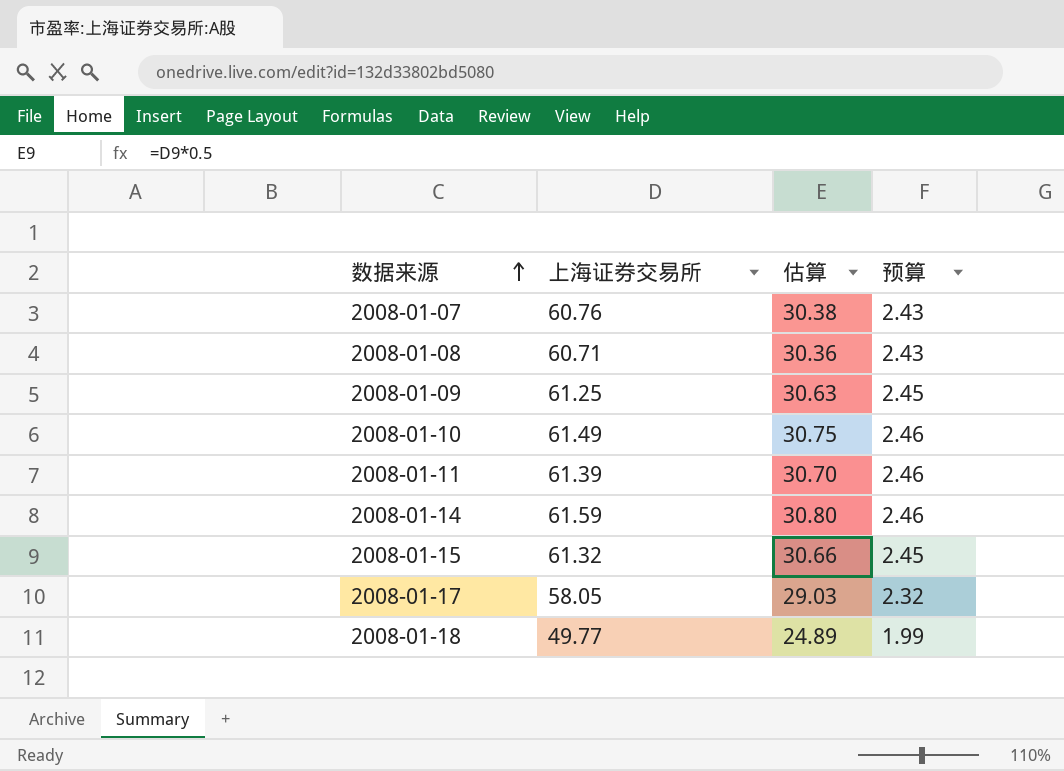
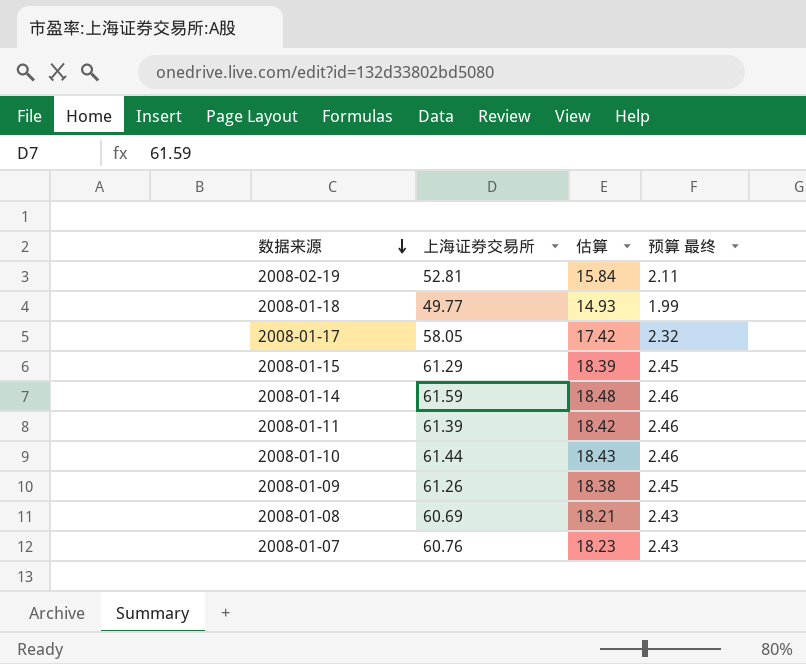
row order: 数据来源 ascending -> 数据来源 descending
column 估算 | formula: [上海证券交易所] * 0.5 -> [上海证券交易所] * 0.3
column name: 预算 -> 预算 最终
row 2008-02-19: none -> 52.81 | 15.84 | 2.11
2008-01-15 | 上海证券交易所: 61.32 -> 61.29
2008-01-10 | 上海证券交易所: 61.49 -> 61.44
2008-01-09 | 上海证券交易所: 61.25 -> 61.26
2008-01-08 | 上海证券交易所: 60.71 -> 60.69

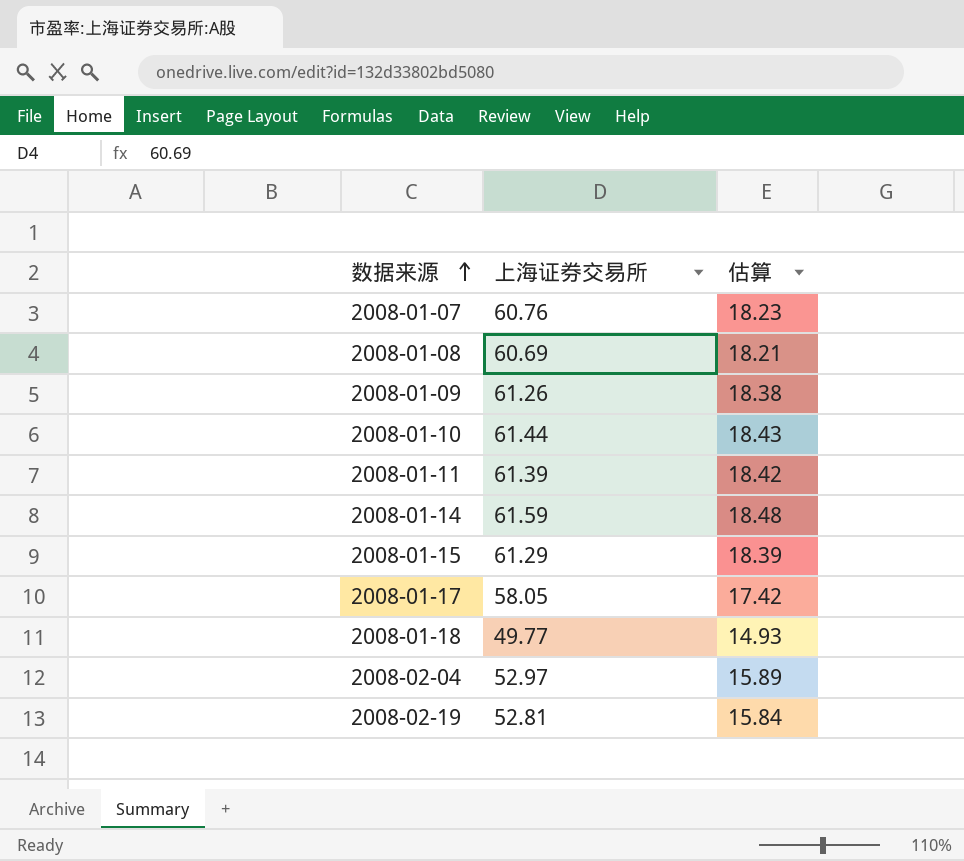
row order: 数据来源 descending -> 数据来源 ascending
column 预算 最终 | formula: [上海证券交易所] * 0.04 -> none
row 2008-02-04: none -> 52.97 | 15.89

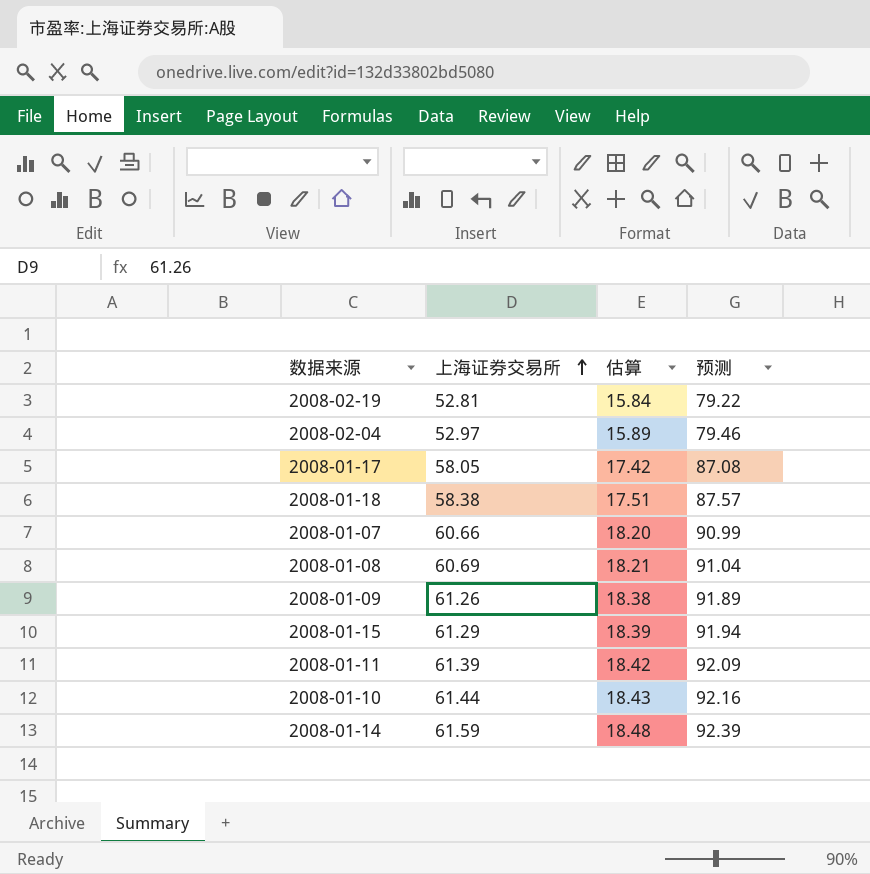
row order: 数据来源 ascending -> 上海证券交易所 ascending
column 预测 | formula: none -> [上海证券交易所] * 1.5
2008-01-18 | 上海证券交易所: 49.77 -> 58.38
2008-01-18 | 估算: 14.93 -> 17.51
2008-01-07 | 上海证券交易所: 60.76 -> 60.66
2008-01-07 | 估算: 18.23 -> 18.20

